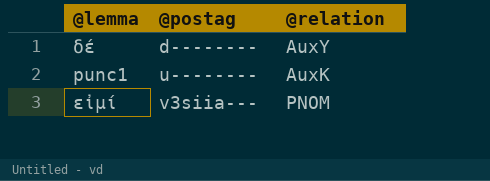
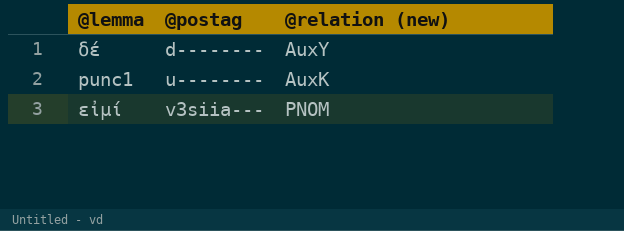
column name: @relation -> @relation (new)

